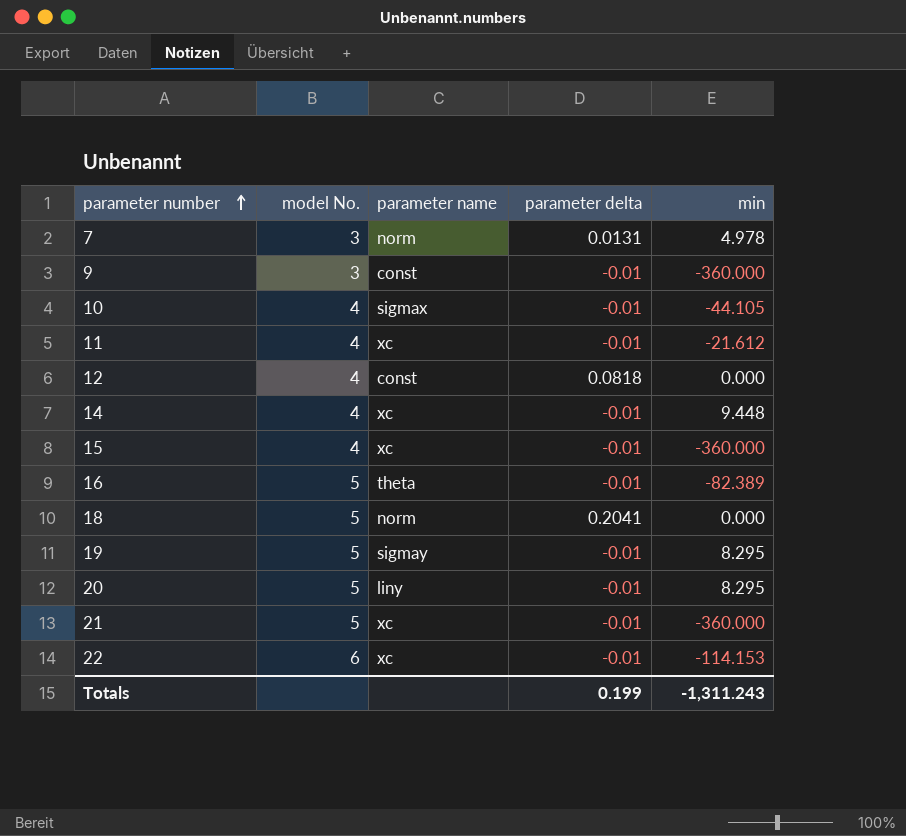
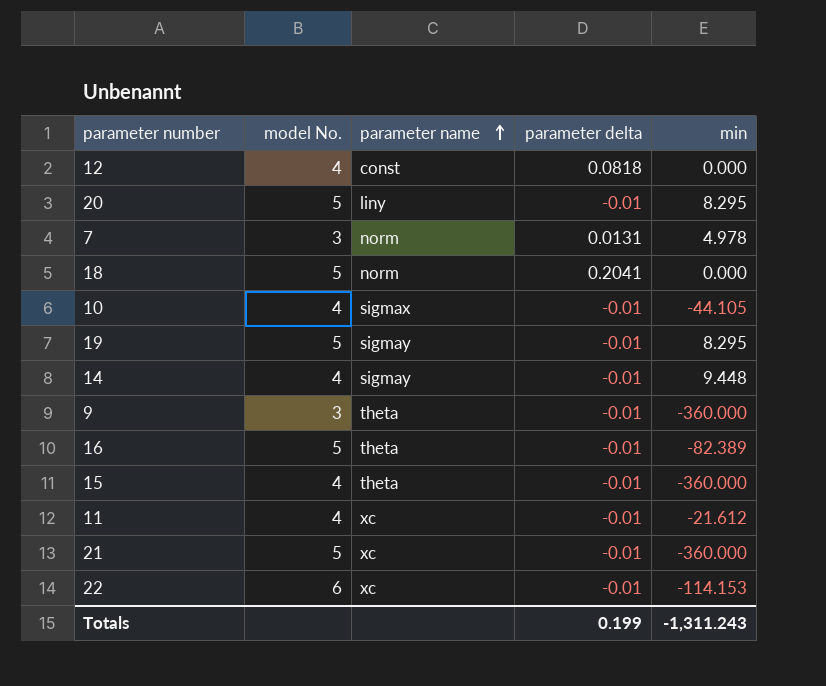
row order: parameter number ascending -> parameter name ascending
14 | parameter name: xc -> sigmay
9 | parameter name: const -> theta
15 | parameter name: xc -> theta

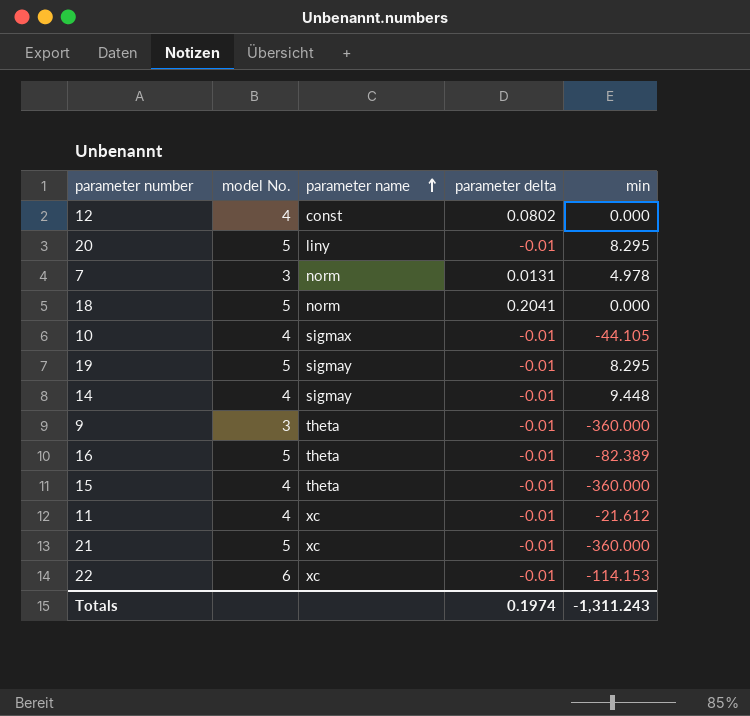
12 | parameter delta: 0.0818 -> 0.0802
Totals | parameter delta: 0.199 -> 0.1974

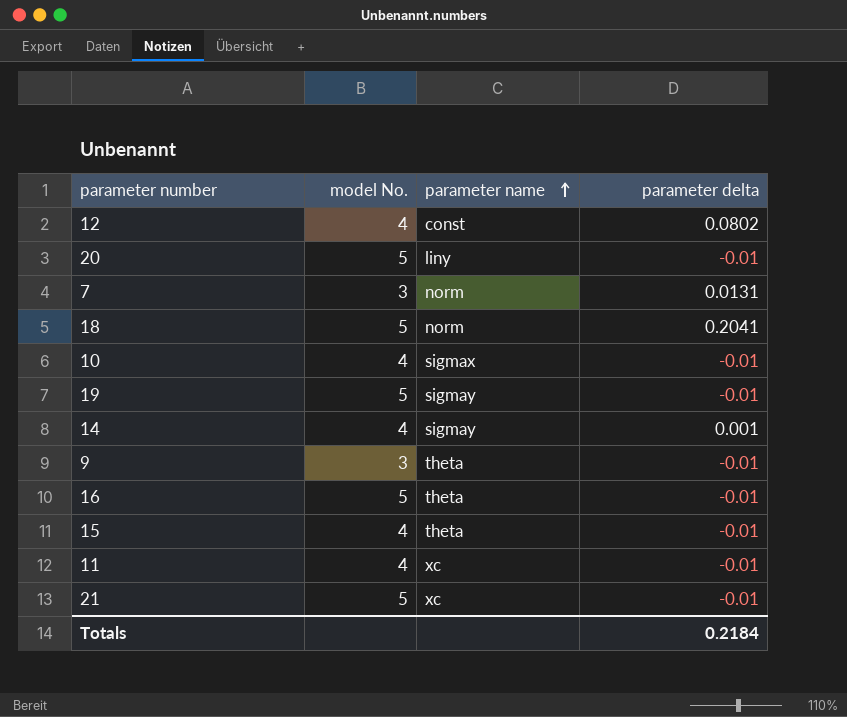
column min | position: 5 -> none
row 22: 6 | xc | -0.01 | -114.153 -> none
14 | parameter delta: -0.01 -> 0.001
Totals | parameter delta: 0.1974 -> 0.2184

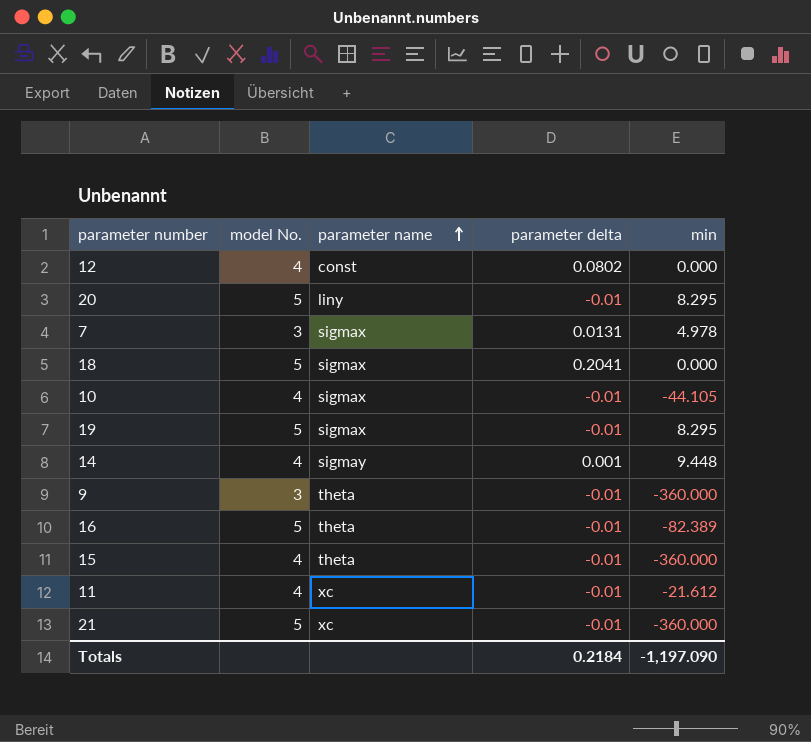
column min | position: none -> 5
7 | parameter name: norm -> sigmax
18 | parameter name: norm -> sigmax
19 | parameter name: sigmay -> sigmax

